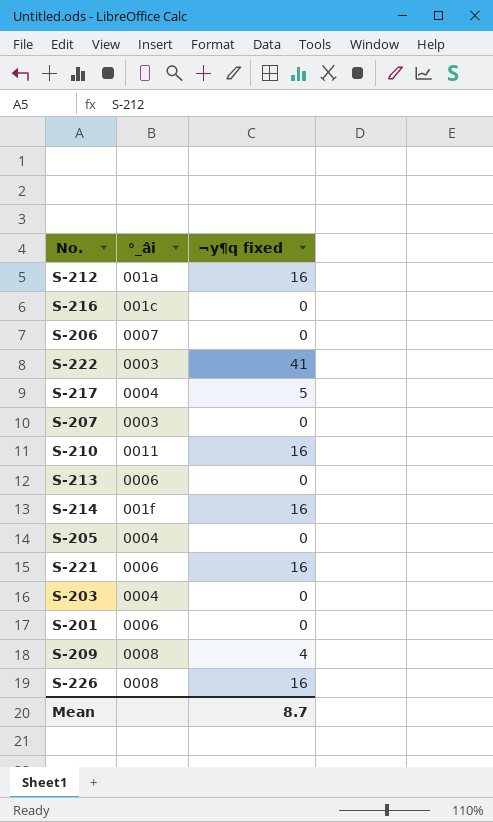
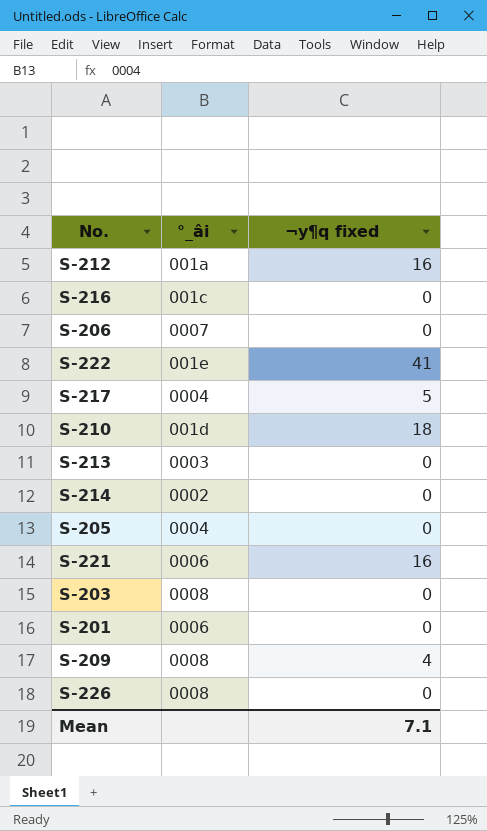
row S-207: 0003 | 0 -> none
S-222 | °_âi: 0003 -> 001e
S-210 | °_âi: 0011 -> 001d
S-210 | ¬y¶q fixed: 16 -> 18
S-213 | °_âi: 0006 -> 0003
S-214 | °_âi: 001f -> 0002
S-214 | ¬y¶q fixed: 16 -> 0
S-203 | °_âi: 0004 -> 0008
S-226 | ¬y¶q fixed: 16 -> 0
Mean | ¬y¶q fixed: 8.7 -> 7.1

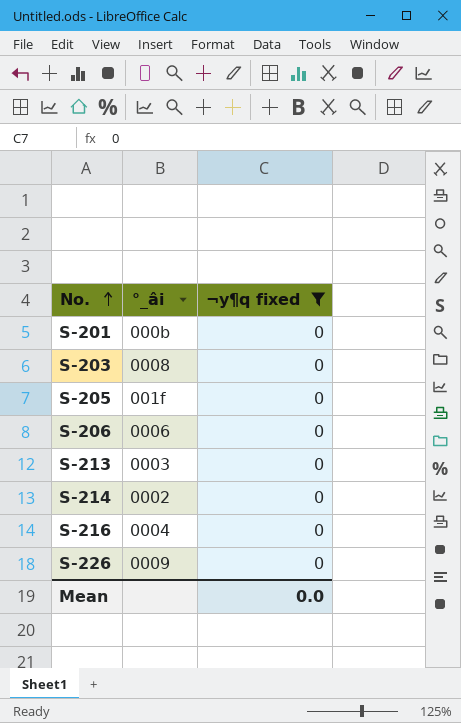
filter: none -> ¬y¶q fixed = 0
row order: none -> No. ascending
S-201 | °_âi: 0006 -> 000b
S-205 | °_âi: 0004 -> 001f
S-206 | °_âi: 0007 -> 0006
S-216 | °_âi: 001c -> 0004
S-226 | °_âi: 0008 -> 0009
Mean | ¬y¶q fixed: 7.1 -> 0.0

